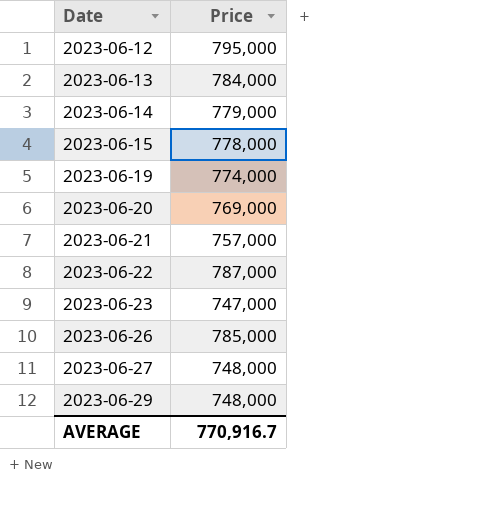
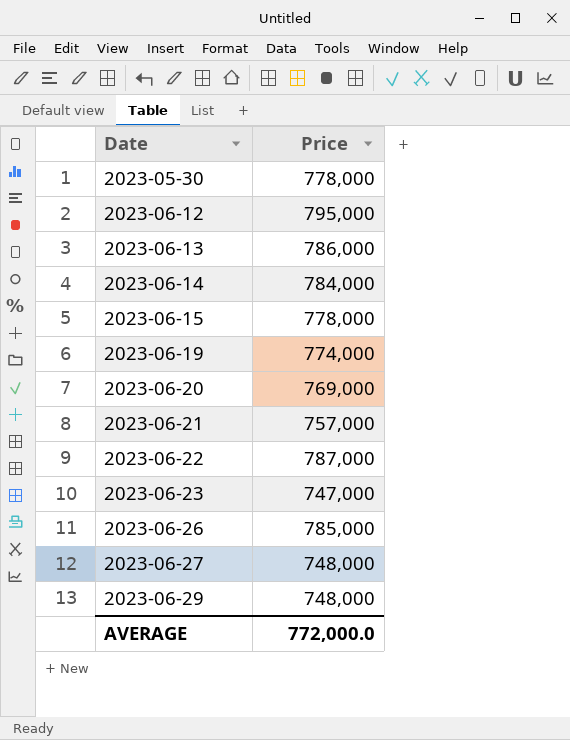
row 2023-05-30: none -> 778,000
2023-06-13 | Price: 784,000 -> 786,000
2023-06-14 | Price: 779,000 -> 784,000
AVERAGE | Price: 770,916.7 -> 772,000.0

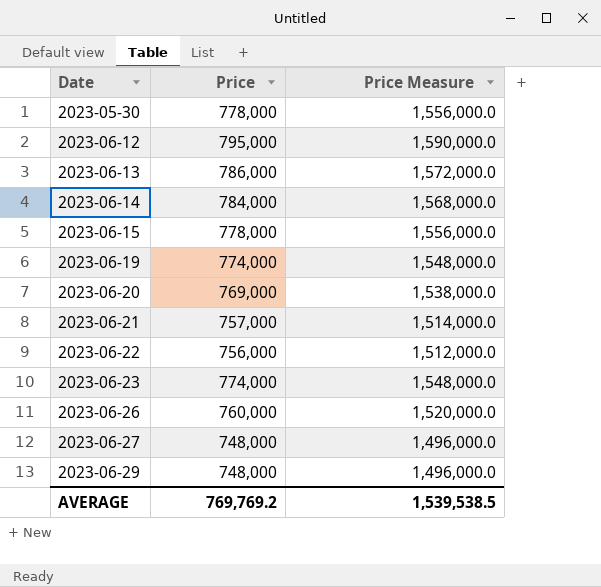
column Price Measure | formula: none -> [Price] * 2
2023-06-22 | Price: 787,000 -> 756,000
2023-06-23 | Price: 747,000 -> 774,000
2023-06-26 | Price: 785,000 -> 760,000
AVERAGE | Price: 772,000.0 -> 769,769.2

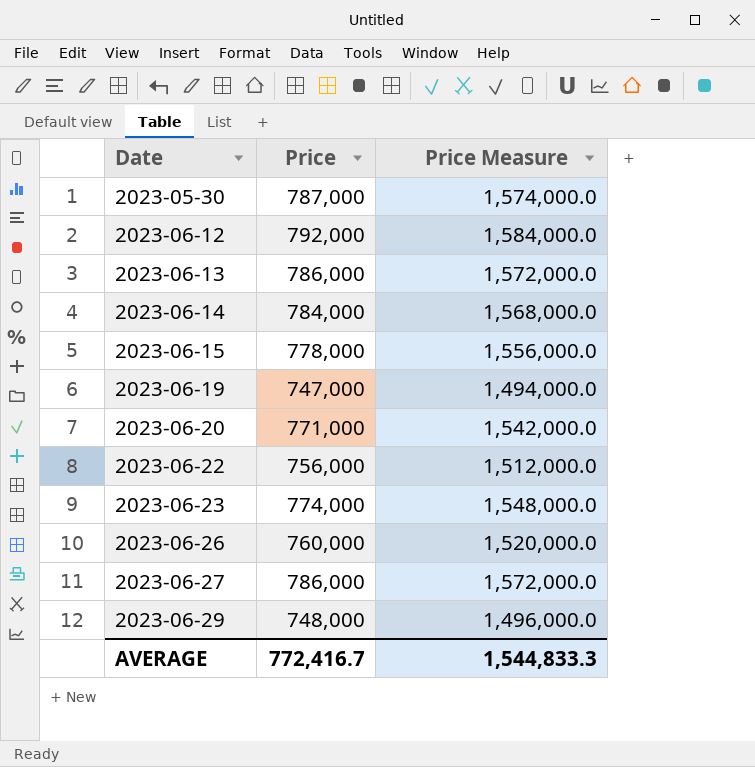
row 2023-06-21: 757,000 | 1,514,000.0 -> none
2023-05-30 | Price: 778,000 -> 787,000
2023-05-30 | Price Measure: 1,556,000.0 -> 1,574,000.0
2023-06-12 | Price: 795,000 -> 792,000
2023-06-12 | Price Measure: 1,590,000.0 -> 1,584,000.0
2023-06-19 | Price: 774,000 -> 747,000
2023-06-19 | Price Measure: 1,548,000.0 -> 1,494,000.0
2023-06-20 | Price: 769,000 -> 771,000
2023-06-20 | Price Measure: 1,538,000.0 -> 1,542,000.0
2023-06-27 | Price: 748,000 -> 786,000
2023-06-27 | Price Measure: 1,496,000.0 -> 1,572,000.0
AVERAGE | Price: 769,769.2 -> 772,416.7
AVERAGE | Price Measure: 1,539,538.5 -> 1,544,833.3

